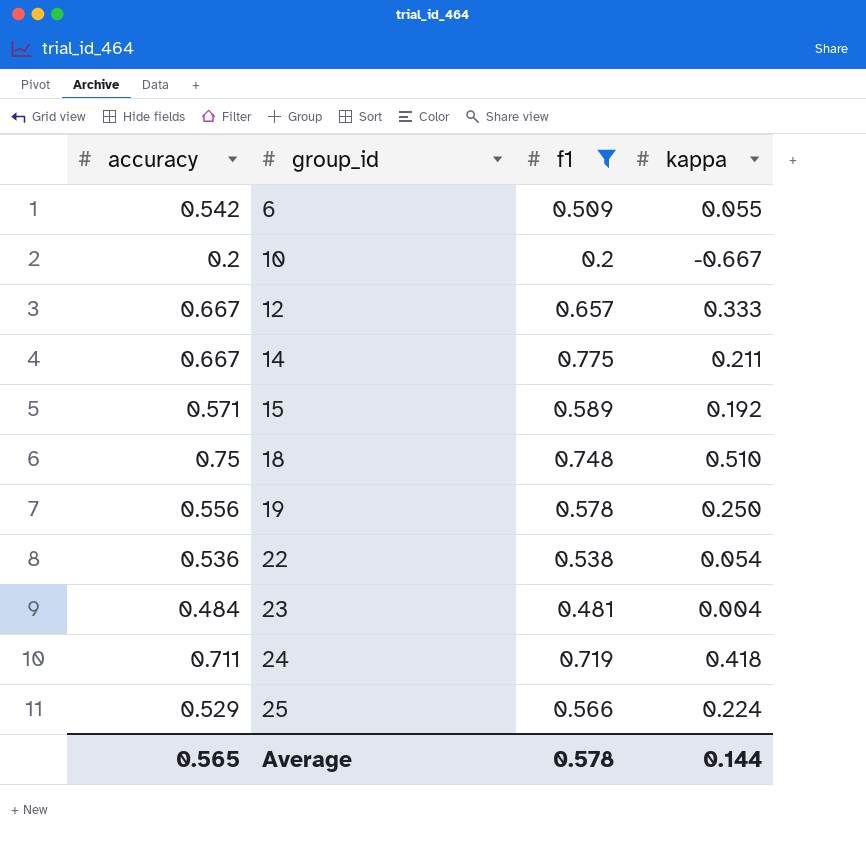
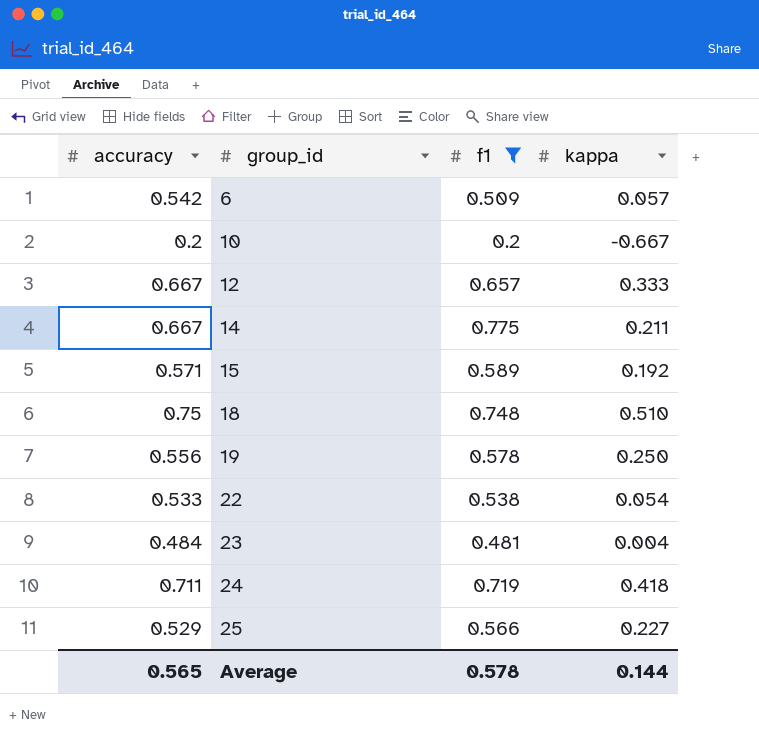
6 | kappa: 0.055 -> 0.057
22 | accuracy: 0.536 -> 0.533
25 | kappa: 0.224 -> 0.227

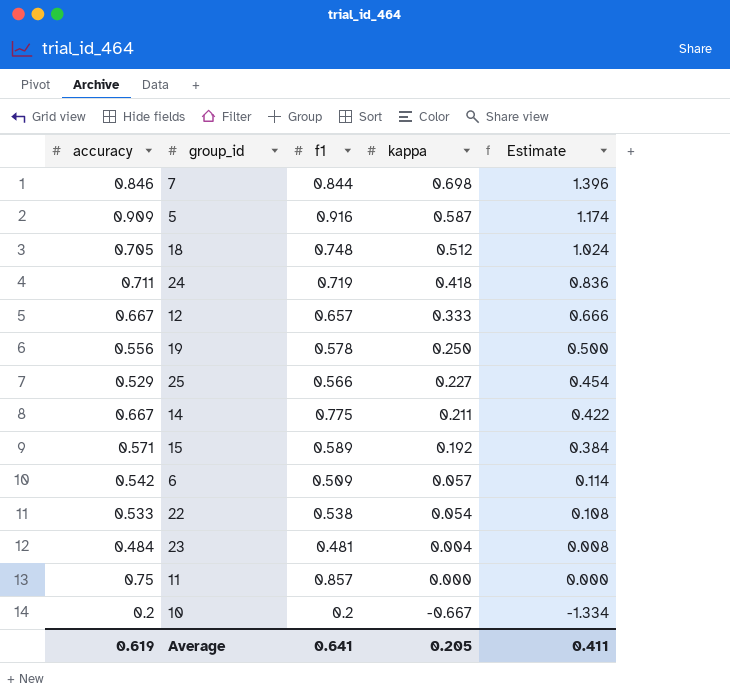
filter: f1 <= 0.775 -> none
row order: group_id ascending -> kappa descending
column Estimate | formula: none -> [kappa] * 2
18 | accuracy: 0.75 -> 0.705
18 | kappa: 0.510 -> 0.512
Average | accuracy: 0.565 -> 0.619
Average | f1: 0.578 -> 0.641
Average | kappa: 0.144 -> 0.205

